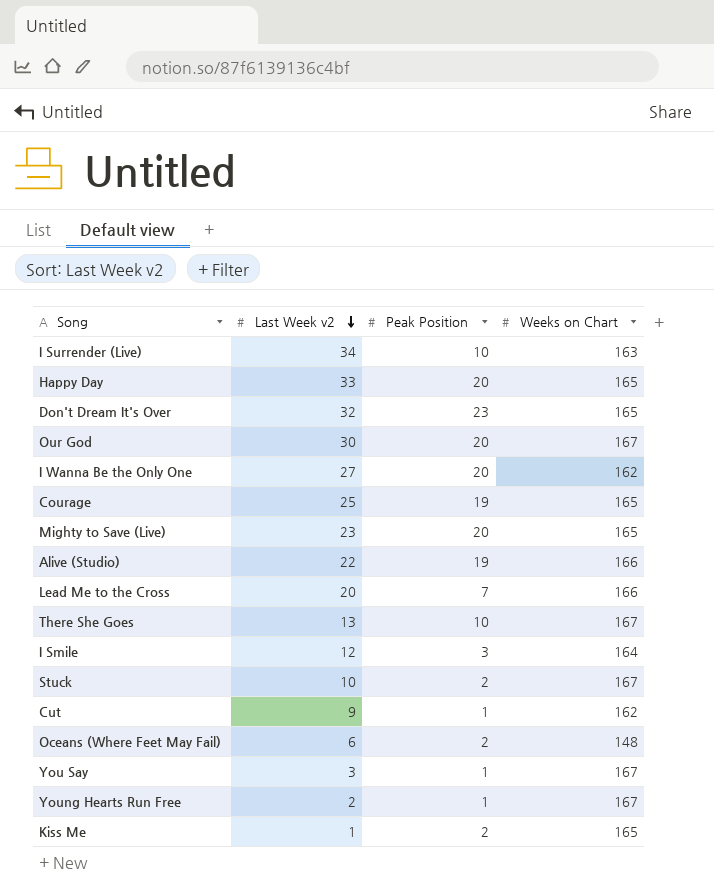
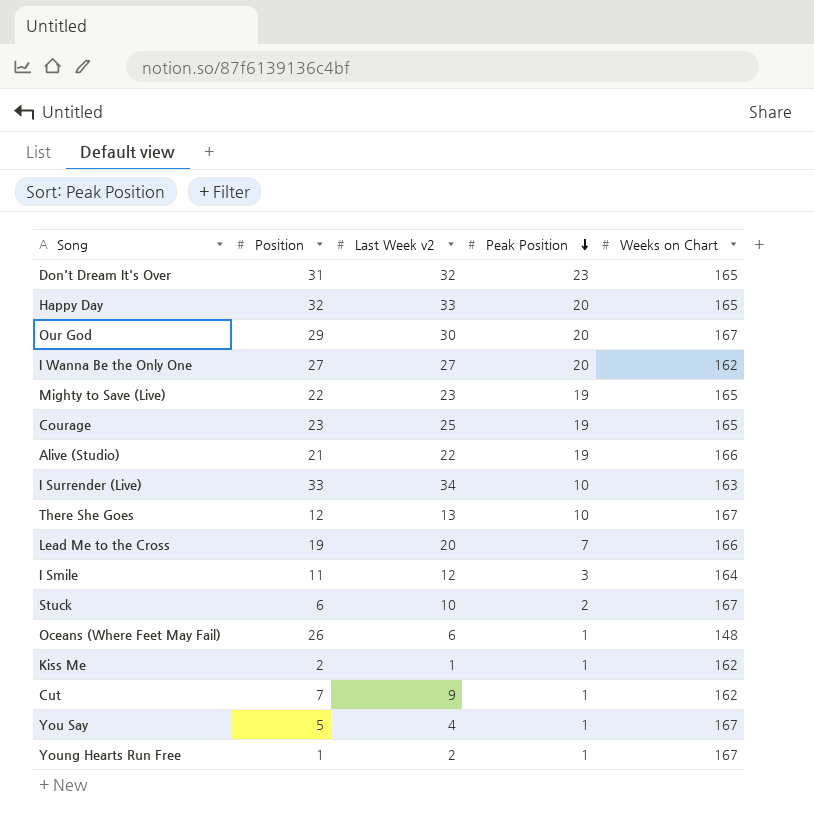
row order: Last Week v2 descending -> Peak Position descending
column Position | position: none -> 2
Mighty to Save (Live) | Peak Position: 20 -> 19
Oceans (Where Feet May Fail) | Peak Position: 2 -> 1
Kiss Me | Peak Position: 2 -> 1
Kiss Me | Weeks on Chart: 165 -> 162
You Say | Last Week v2: 3 -> 4

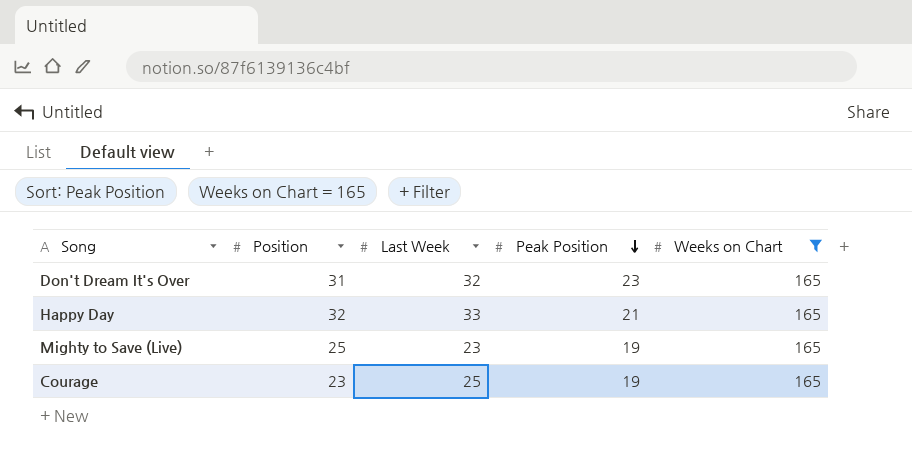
filter: none -> Weeks on Chart = 165
column name: Last Week v2 -> Last Week
Happy Day | Peak Position: 20 -> 21
Mighty to Save (Live) | Position: 22 -> 25

